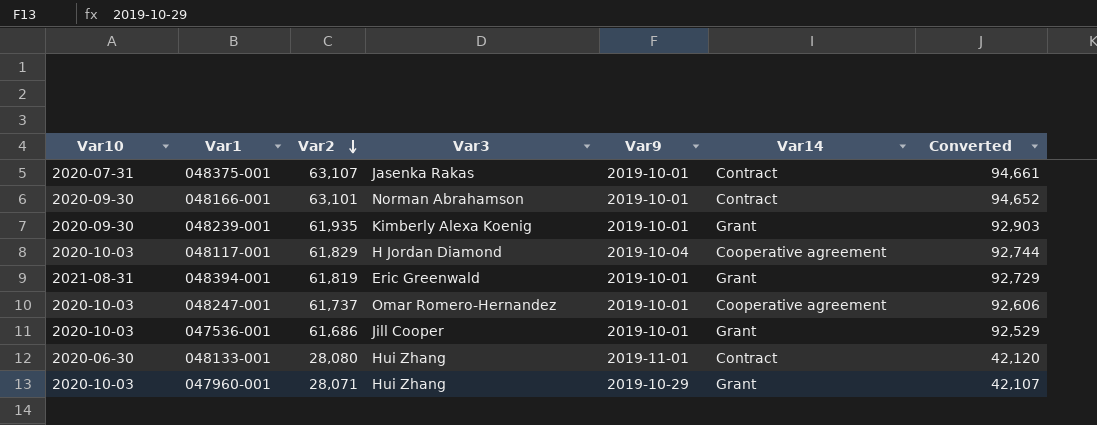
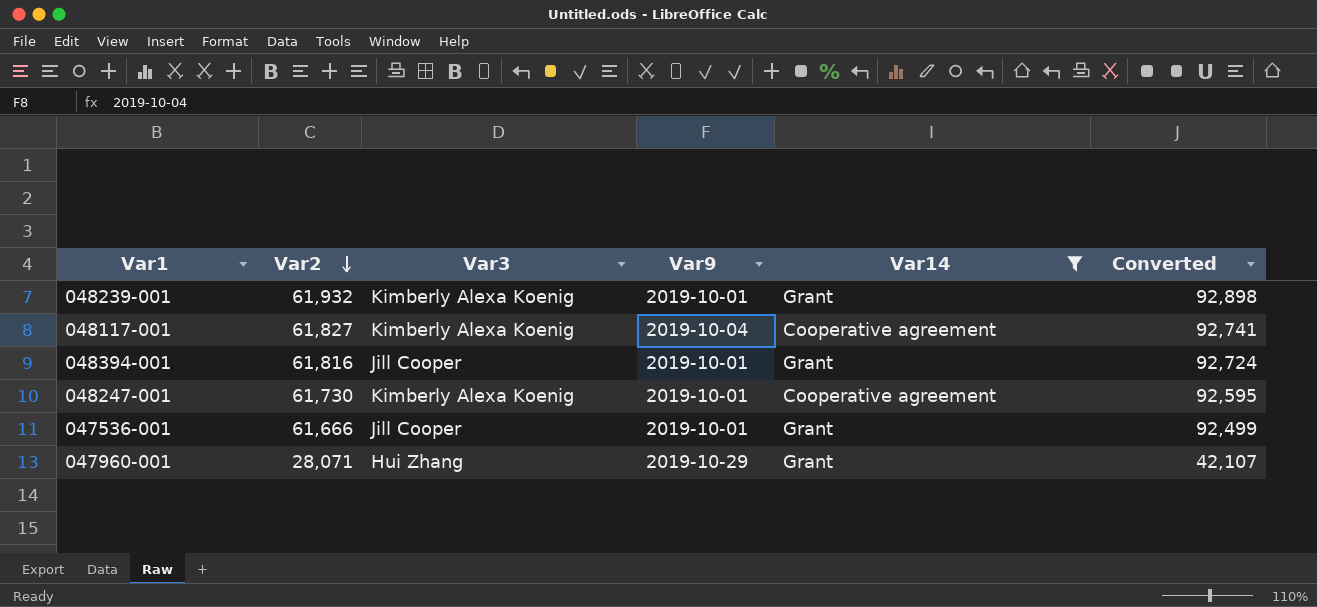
filter: none -> Var14 != Contract
column Var10 | position: 1 -> none
048239-001 | Var2: 61,935 -> 61,932
048239-001 | Converted: 92,903 -> 92,898
048117-001 | Var2: 61,829 -> 61,827
048117-001 | Var3: H Jordan Diamond -> Kimberly Alexa Koenig
048117-001 | Converted: 92,744 -> 92,741
048394-001 | Var2: 61,819 -> 61,816
048394-001 | Var3: Eric Greenwald -> Jill Cooper
048394-001 | Converted: 92,729 -> 92,724
048247-001 | Var2: 61,737 -> 61,730
048247-001 | Var3: Omar Romero-Hernandez -> Kimberly Alexa Koenig
048247-001 | Converted: 92,606 -> 92,595
047536-001 | Var2: 61,686 -> 61,666
047536-001 | Converted: 92,529 -> 92,499

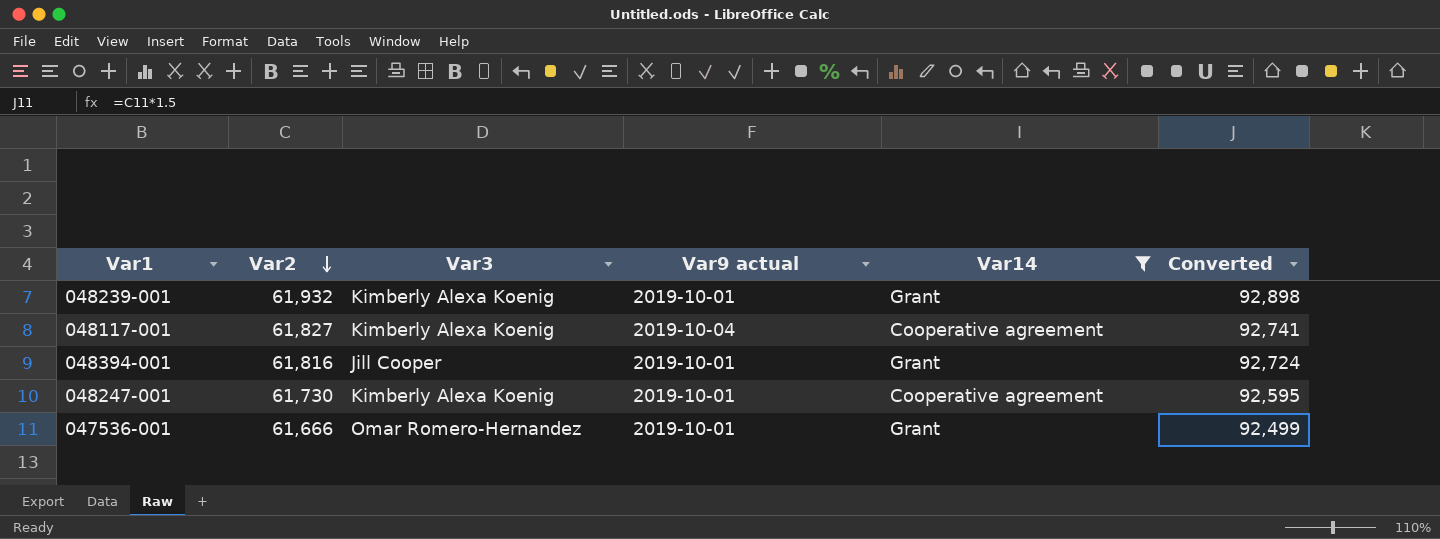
column name: Var9 -> Var9 actual
row 047960-001: 28,071 | Hui Zhang | 2019-10-29 | Grant | 42,107 -> none
047536-001 | Var3: Jill Cooper -> Omar Romero-Hernandez

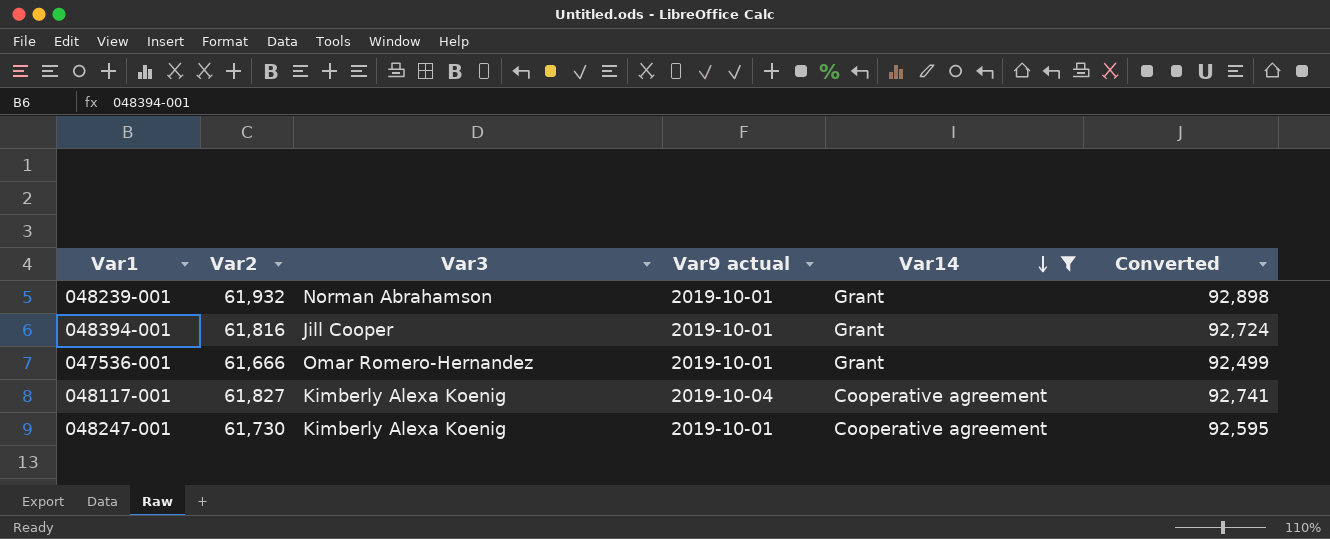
row order: Var2 descending -> Var14 descending
048239-001 | Var3: Kimberly Alexa Koenig -> Norman Abrahamson

